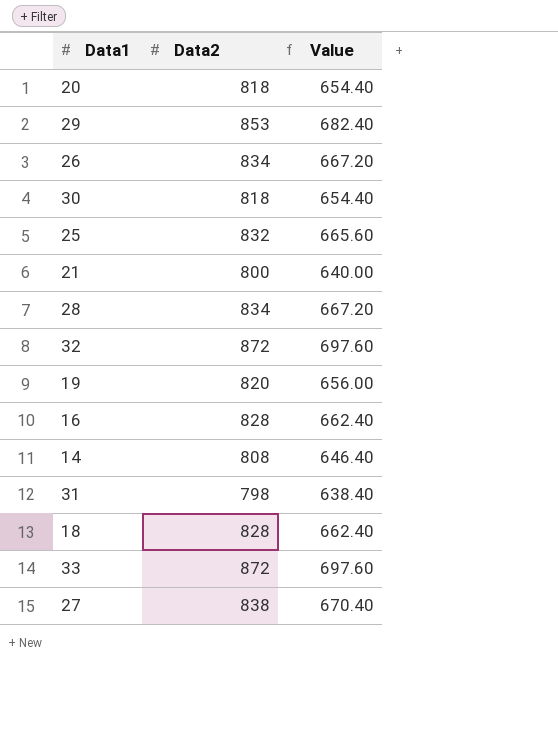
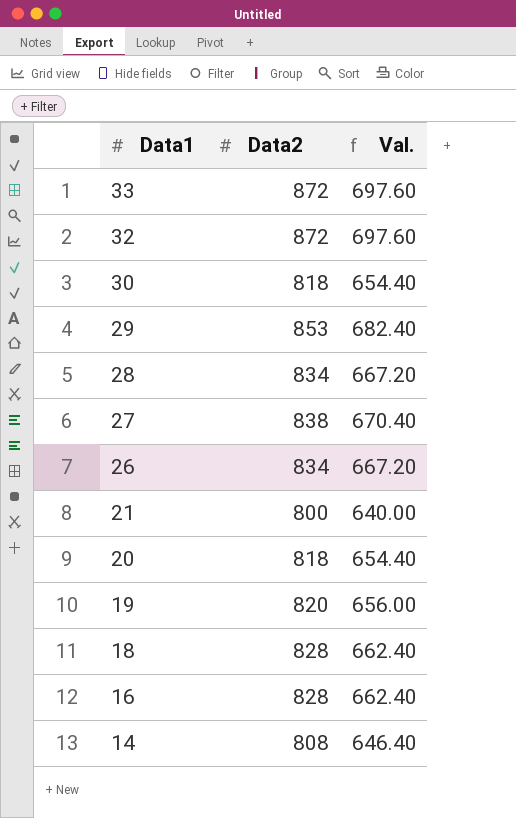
row order: none -> Data1 descending
column name: Value -> Val.
row 25: 832 | 665.60 -> none
row 31: 798 | 638.40 -> none

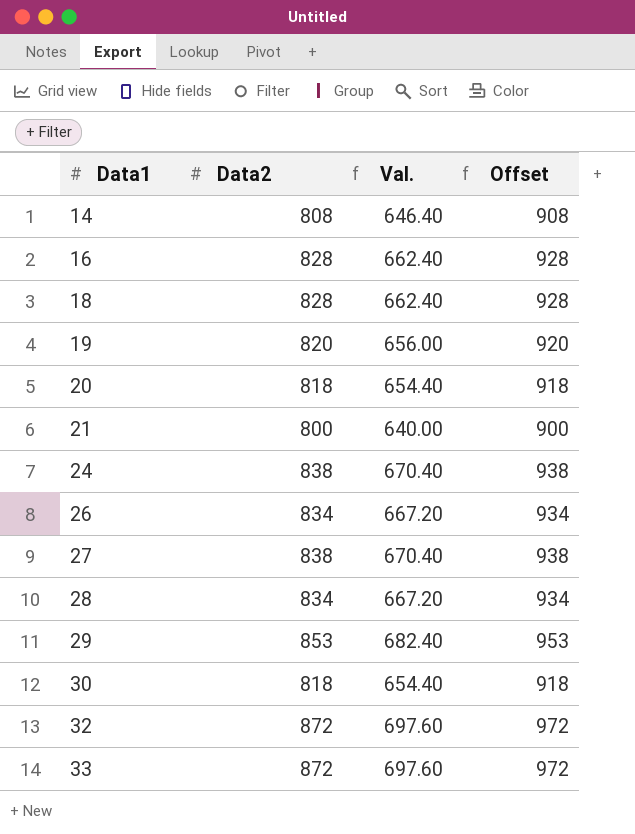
row order: Data1 descending -> Data1 ascending
column Offset | formula: none -> [Data2] + 100
row 24: none -> 838 | 670.40 | 938

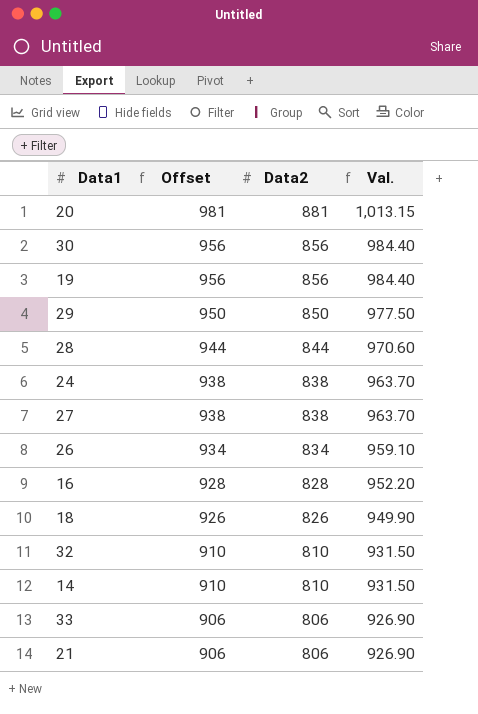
row order: Data1 ascending -> Offset descending
column Offset | position: 4 -> 2
column Val. | formula: [Data2] * 0.8 -> [Data2] * 1.15
20 | Offset: 918 -> 981
20 | Data2: 818 -> 881
30 | Offset: 918 -> 956
30 | Data2: 818 -> 856
19 | Offset: 920 -> 956
19 | Data2: 820 -> 856
29 | Offset: 953 -> 950
29 | Data2: 853 -> 850
28 | Offset: 934 -> 944
28 | Data2: 834 -> 844
18 | Offset: 928 -> 926
18 | Data2: 828 -> 826
32 | Offset: 972 -> 910
32 | Data2: 872 -> 810
14 | Offset: 908 -> 910
14 | Data2: 808 -> 810
33 | Offset: 972 -> 906
33 | Data2: 872 -> 806
21 | Offset: 900 -> 906
21 | Data2: 800 -> 806

